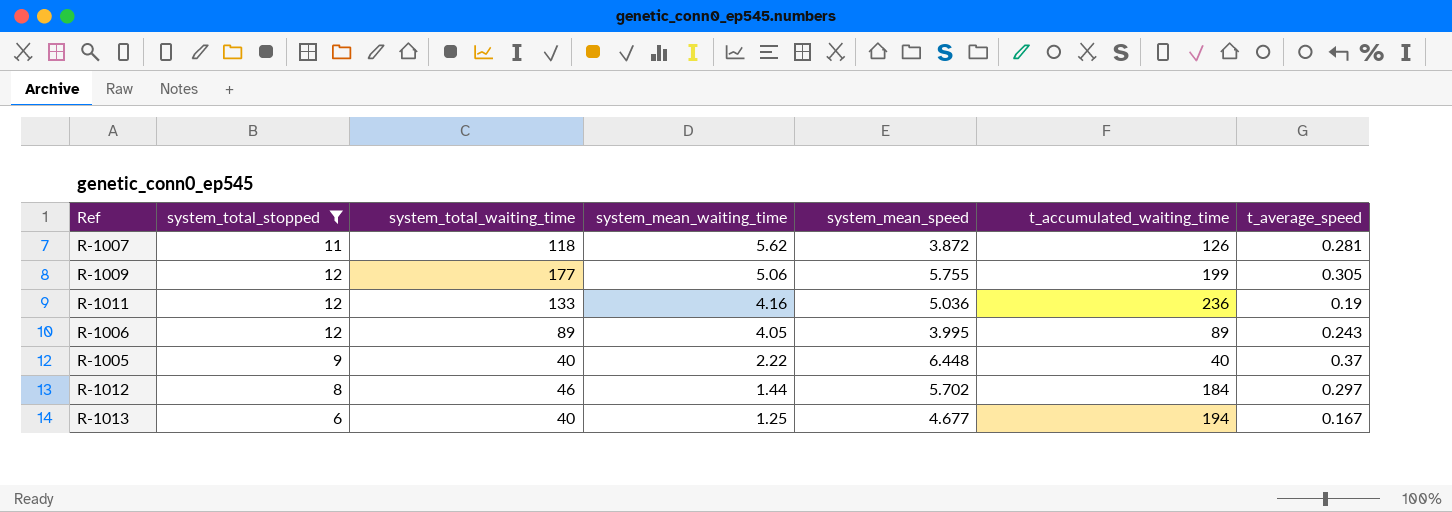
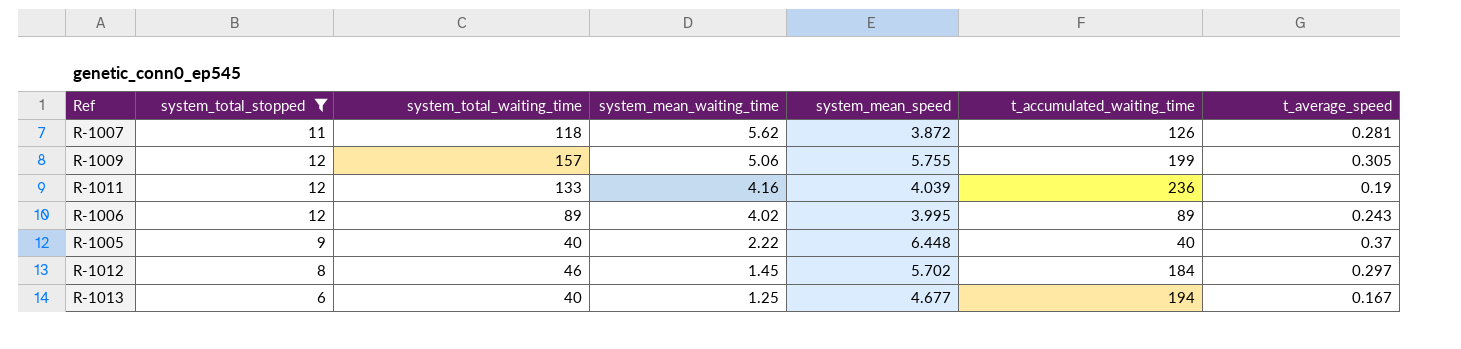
R-1009 | system_total_waiting_time: 177 -> 157
R-1011 | system_mean_speed: 5.036 -> 4.039
R-1006 | system_mean_waiting_time: 4.05 -> 4.02
R-1012 | system_mean_waiting_time: 1.44 -> 1.45

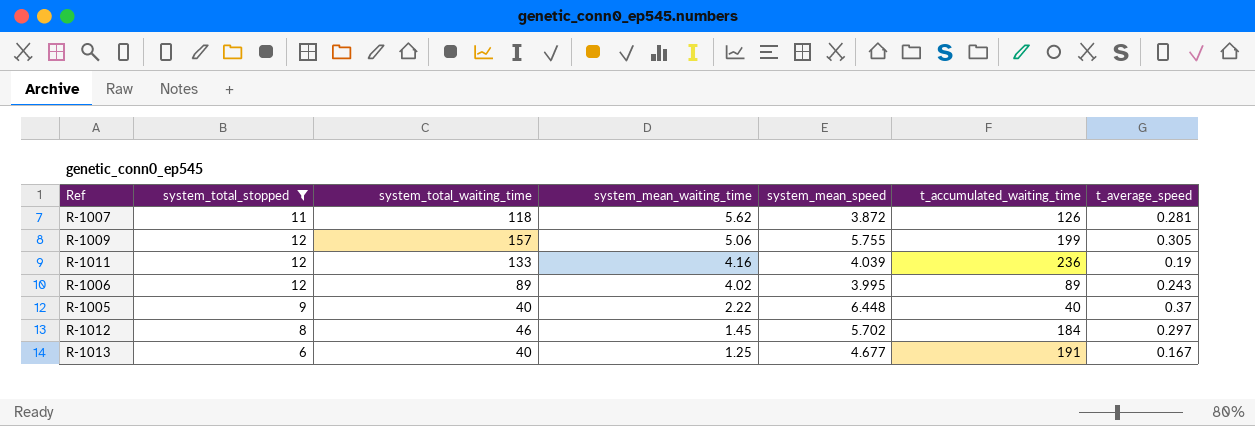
R-1013 | t_accumulated_waiting_time: 194 -> 191

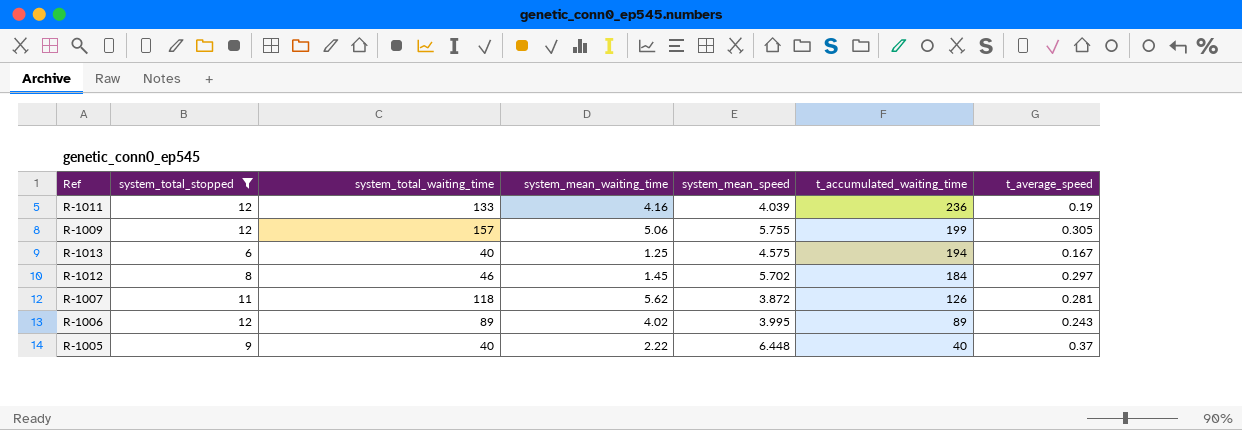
row order: system_mean_waiting_time descending -> t_accumulated_waiting_time descending
R-1013 | system_mean_speed: 4.677 -> 4.575
R-1013 | t_accumulated_waiting_time: 191 -> 194

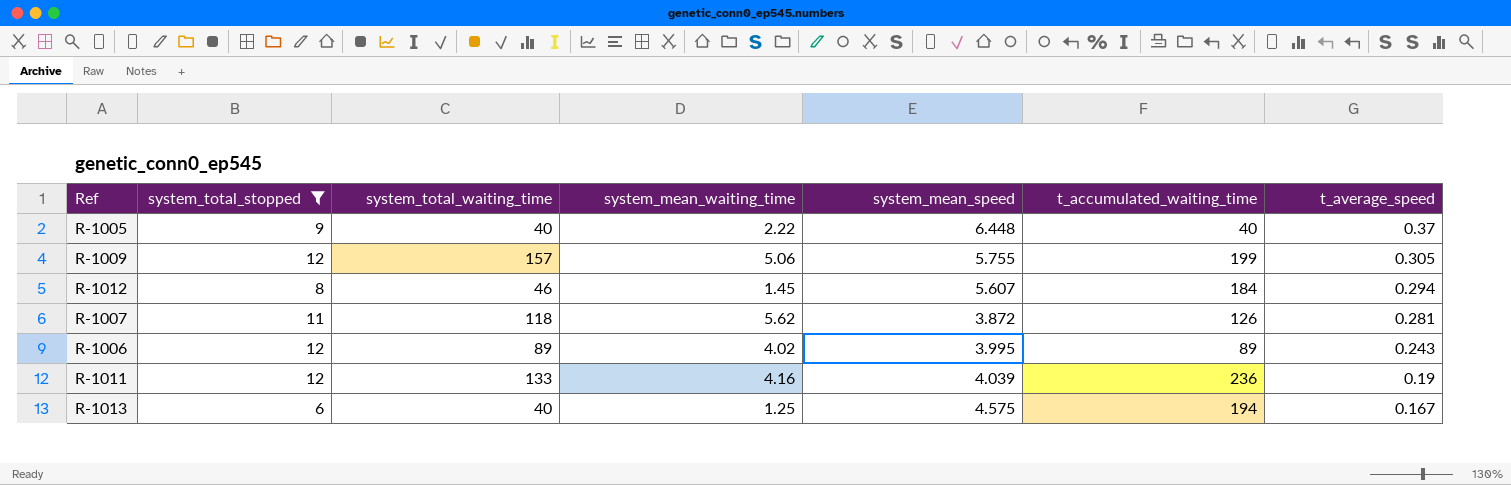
row order: t_accumulated_waiting_time descending -> t_average_speed descending
R-1012 | system_mean_speed: 5.702 -> 5.607
R-1012 | t_average_speed: 0.297 -> 0.294

